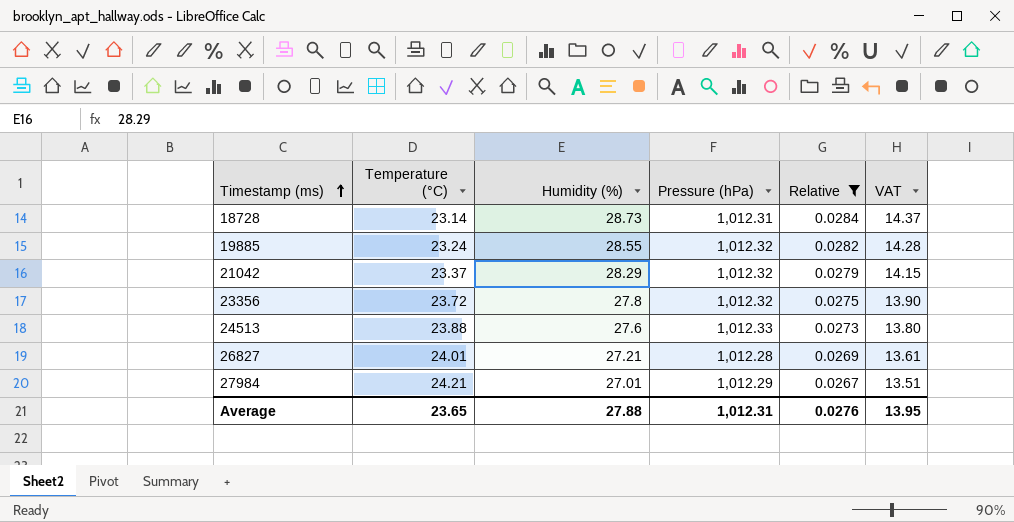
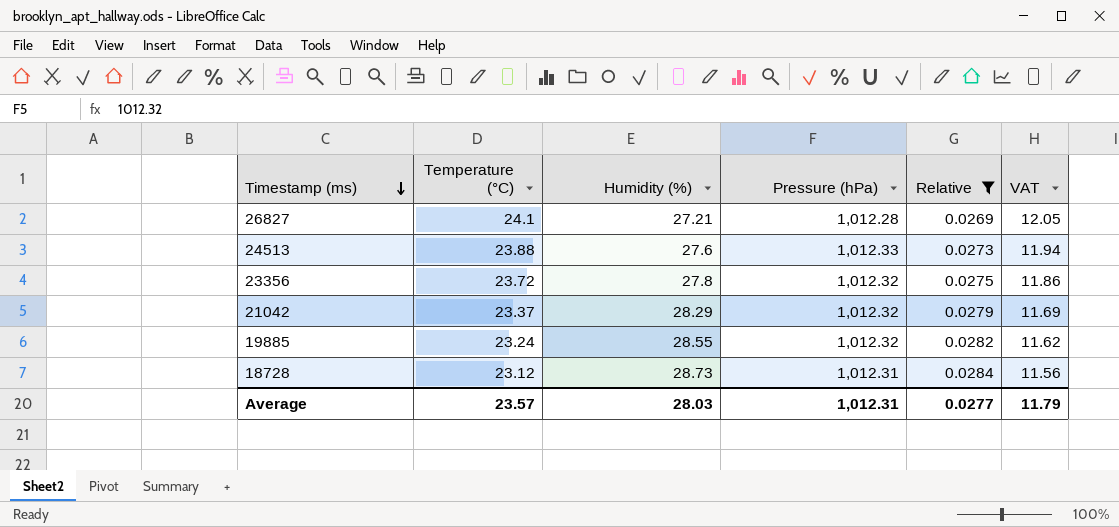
row order: Timestamp (ms) ascending -> Timestamp (ms) descending
column VAT | formula: [Humidity (%)] * 0.5 -> [Temperature (°C)] * 0.5
row 27984: 24.21 | 27.01 | 1,012.29 | 0.0267 | 13.51 -> none
26827 | Temperature (°C): 24.01 -> 24.1
18728 | Temperature (°C): 23.14 -> 23.12
Average | Temperature (°C): 23.65 -> 23.57
Average | Humidity (%): 27.88 -> 28.03
Average | Relative: 0.0276 -> 0.0277
Average | VAT: 13.95 -> 11.79

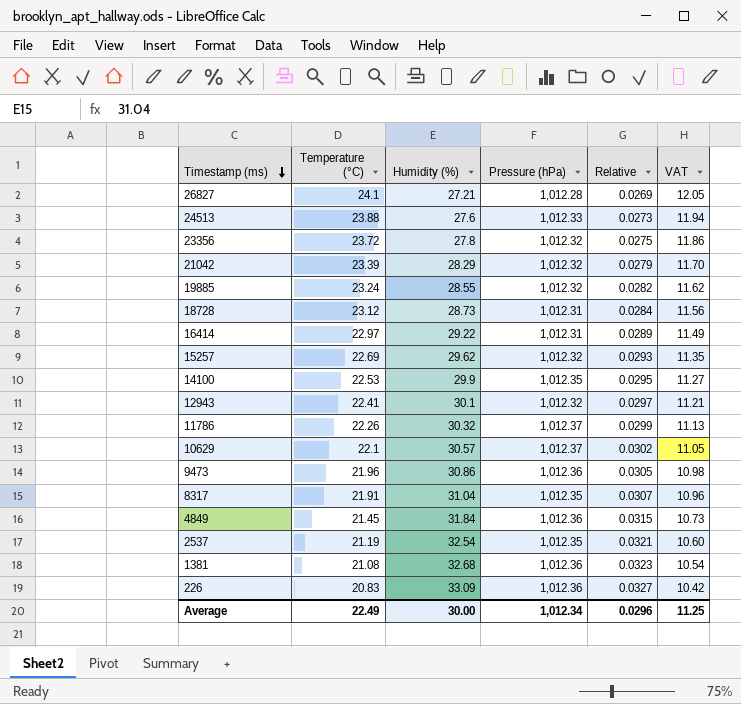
filter: Relative <= 0.0284 -> none
21042 | Temperature (°C): 23.37 -> 23.39
21042 | VAT: 11.69 -> 11.70
Average | Temperature (°C): 23.57 -> 22.49
Average | Humidity (%): 28.03 -> 30.00
Average | Pressure (hPa): 1,012.31 -> 1,012.34
Average | Relative: 0.0277 -> 0.0296
Average | VAT: 11.79 -> 11.25

